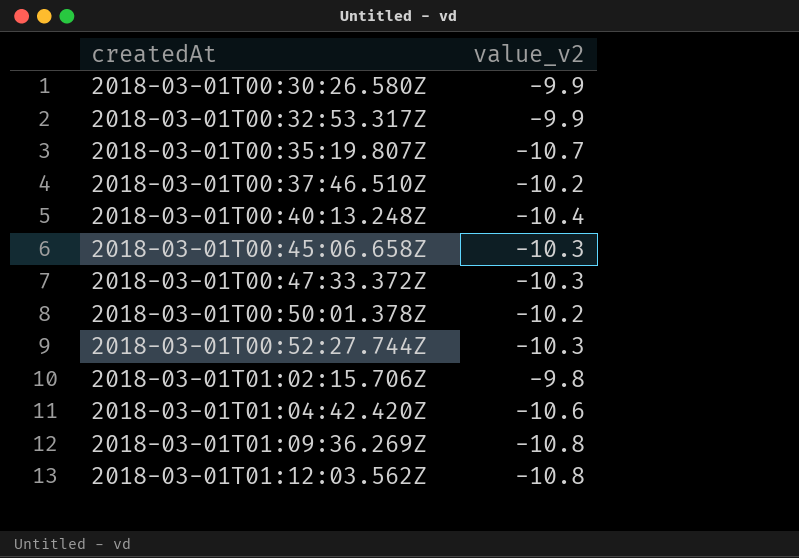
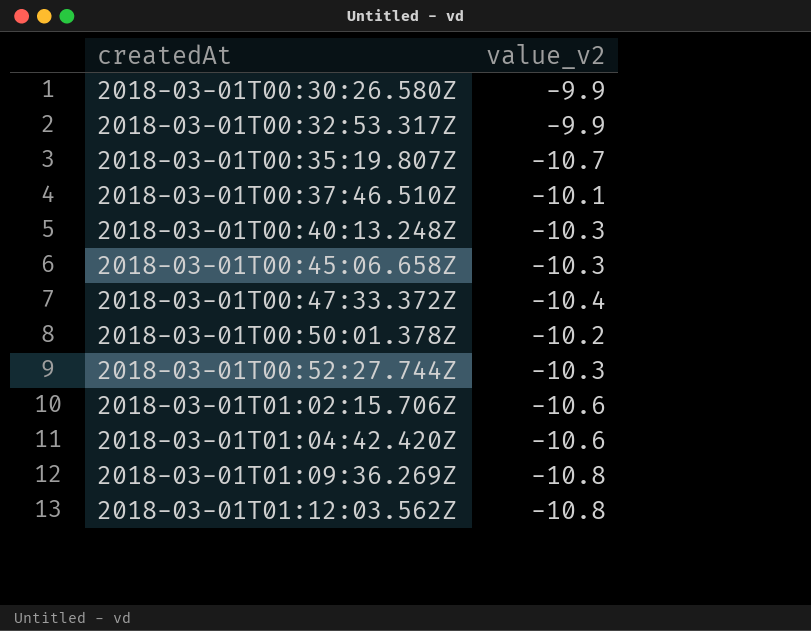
2018-03-01T00:37:46.510Z | value_v2: -10.2 -> -10.1
2018-03-01T00:40:13.248Z | value_v2: -10.4 -> -10.3
2018-03-01T00:47:33.372Z | value_v2: -10.3 -> -10.4
2018-03-01T01:02:15.706Z | value_v2: -9.8 -> -10.6

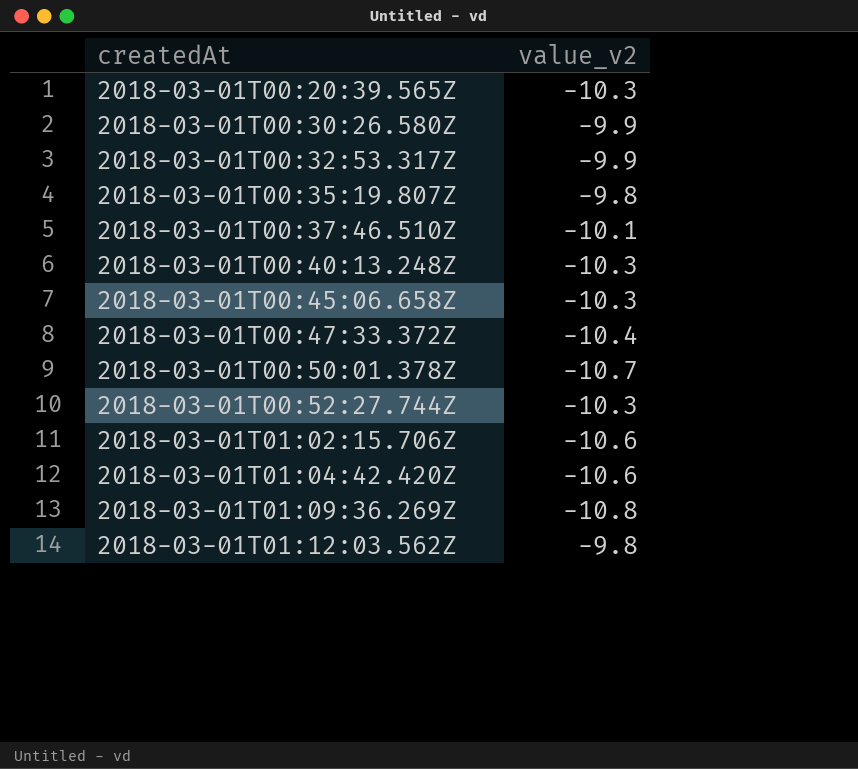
row 2018-03-01T00:20:39.565Z: none -> -10.3
2018-03-01T00:35:19.807Z | value_v2: -10.7 -> -9.8
2018-03-01T00:50:01.378Z | value_v2: -10.2 -> -10.7
2018-03-01T01:12:03.562Z | value_v2: -10.8 -> -9.8

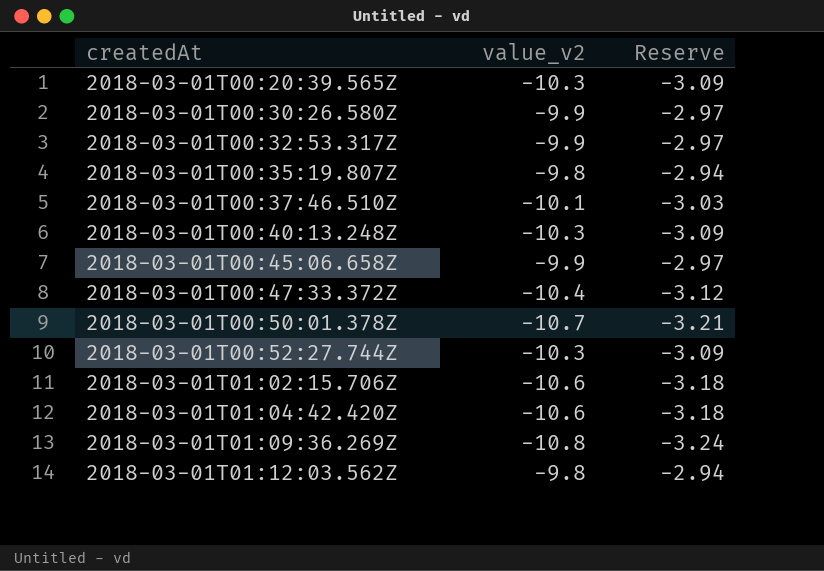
column Reserve | formula: none -> [value_v2] * 0.3
2018-03-01T00:45:06.658Z | value_v2: -10.3 -> -9.9

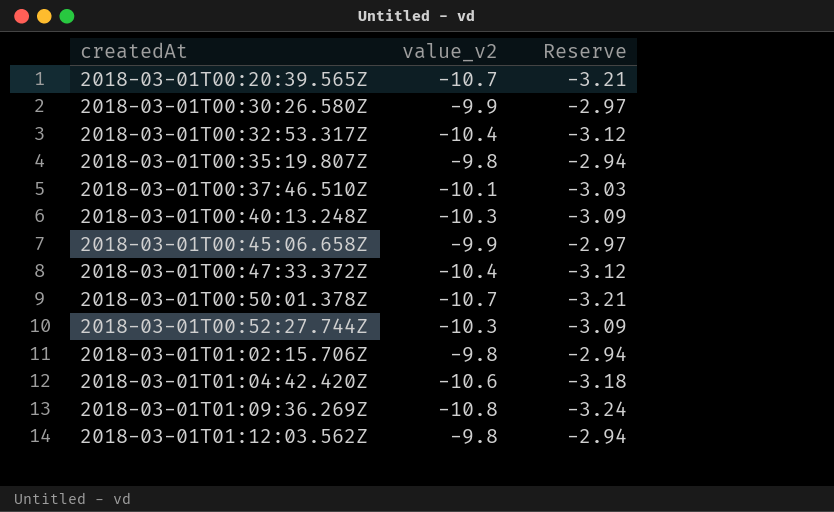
2018-03-01T00:20:39.565Z | value_v2: -10.3 -> -10.7
2018-03-01T00:20:39.565Z | Reserve: -3.09 -> -3.21
2018-03-01T00:32:53.317Z | value_v2: -9.9 -> -10.4
2018-03-01T00:32:53.317Z | Reserve: -2.97 -> -3.12
2018-03-01T01:02:15.706Z | value_v2: -10.6 -> -9.8
2018-03-01T01:02:15.706Z | Reserve: -3.18 -> -2.94

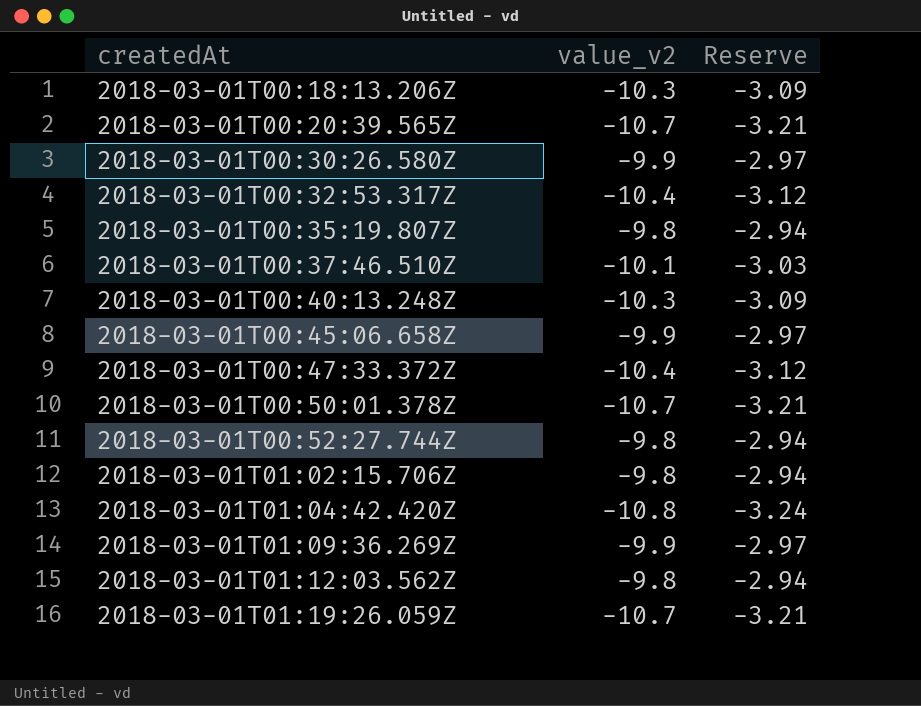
row 2018-03-01T00:18:13.206Z: none -> -10.3 | -3.09
2018-03-01T00:52:27.744Z | value_v2: -10.3 -> -9.8
2018-03-01T00:52:27.744Z | Reserve: -3.09 -> -2.94
2018-03-01T01:04:42.420Z | value_v2: -10.6 -> -10.8
2018-03-01T01:04:42.420Z | Reserve: -3.18 -> -3.24
2018-03-01T01:09:36.269Z | value_v2: -10.8 -> -9.9
2018-03-01T01:09:36.269Z | Reserve: -3.24 -> -2.97
row 2018-03-01T01:19:26.059Z: none -> -10.7 | -3.21

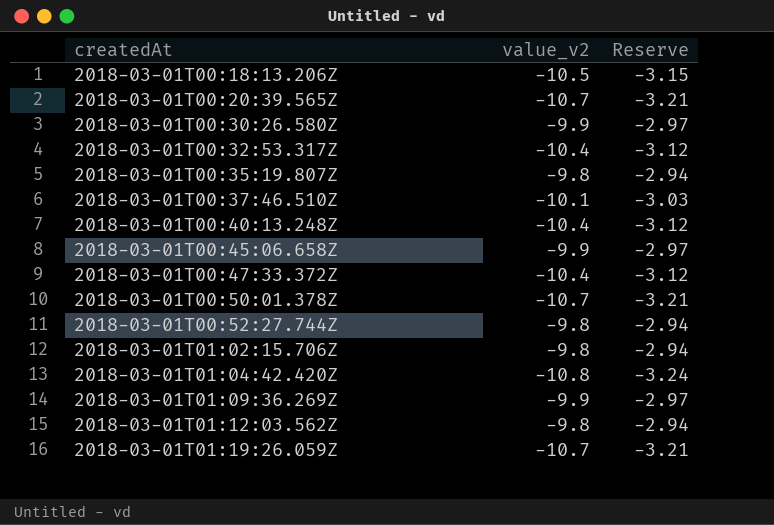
2018-03-01T00:18:13.206Z | value_v2: -10.3 -> -10.5
2018-03-01T00:18:13.206Z | Reserve: -3.09 -> -3.15
2018-03-01T00:40:13.248Z | value_v2: -10.3 -> -10.4
2018-03-01T00:40:13.248Z | Reserve: -3.09 -> -3.12

